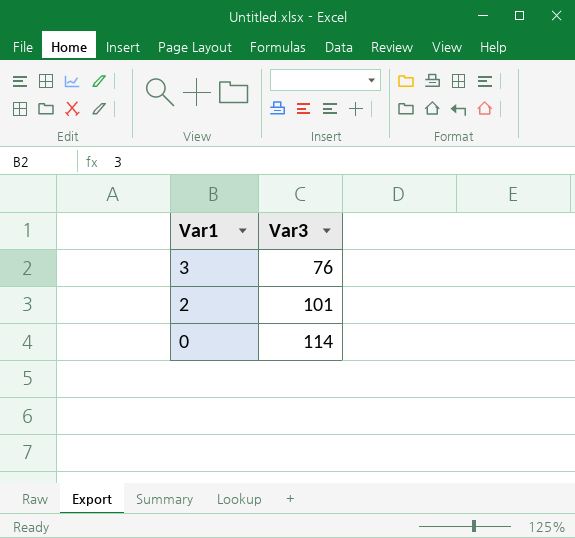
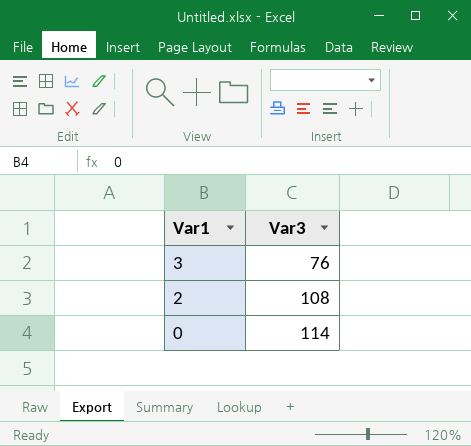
2 | Var3: 101 -> 108

